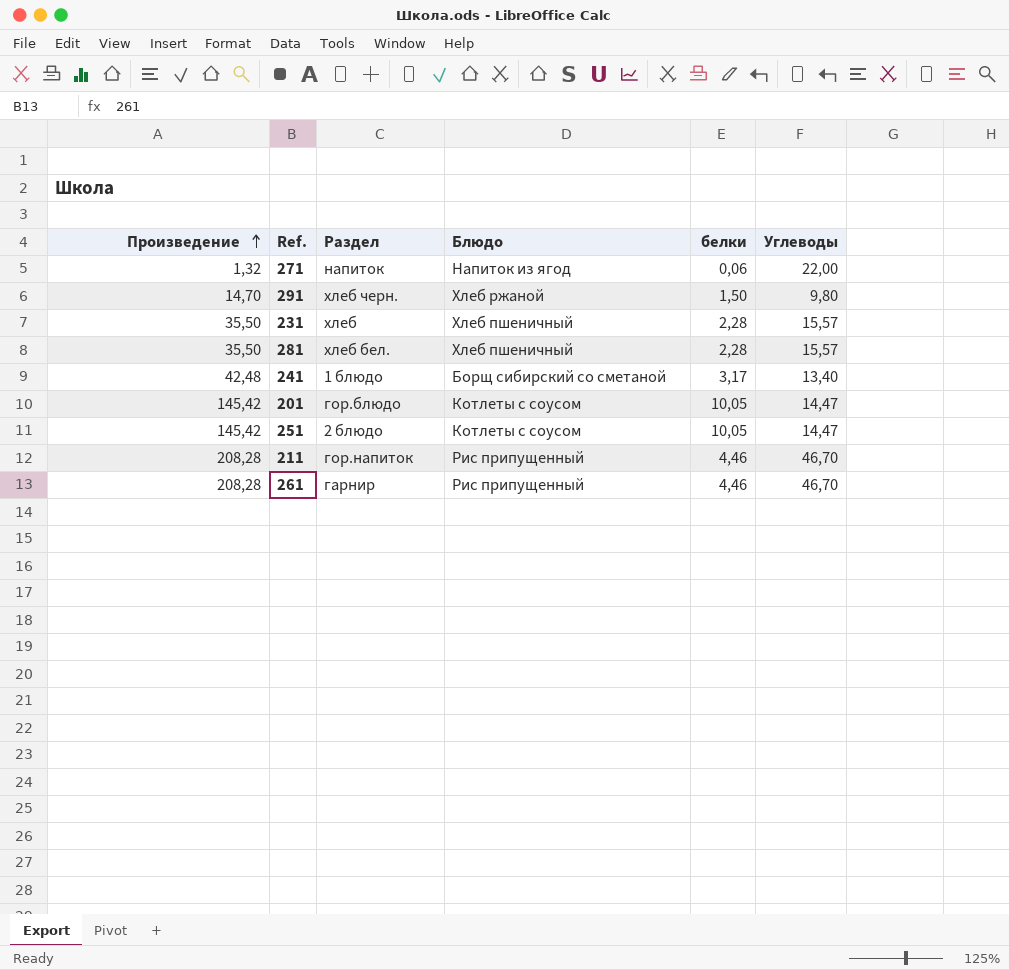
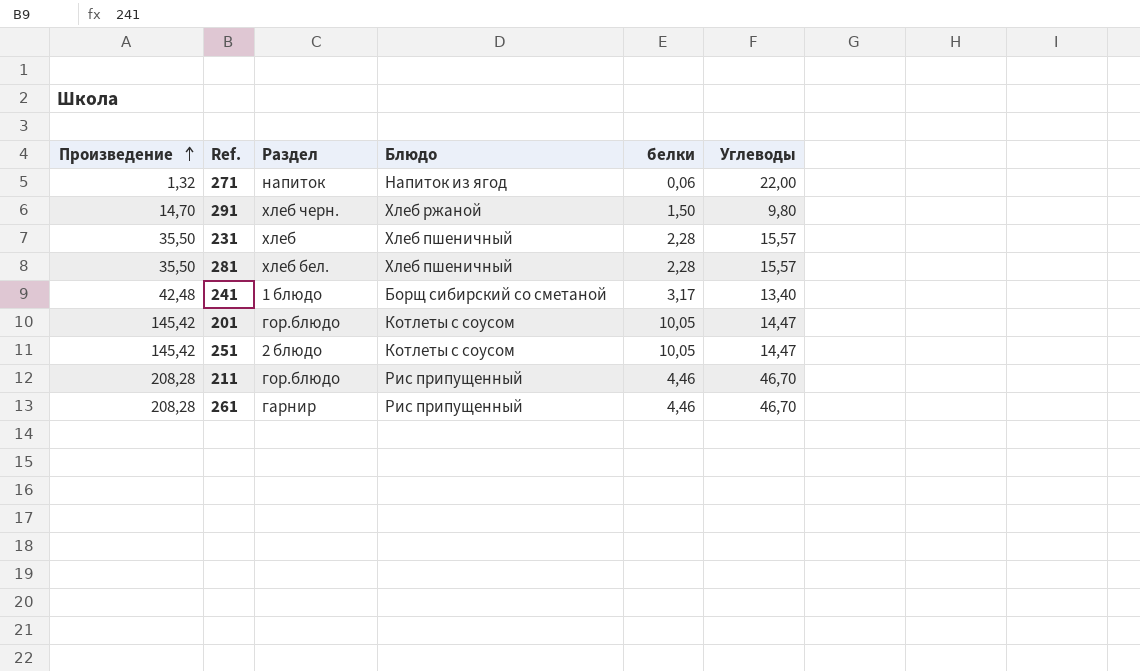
211 | Раздел: гор.напиток -> гор.блюдо

